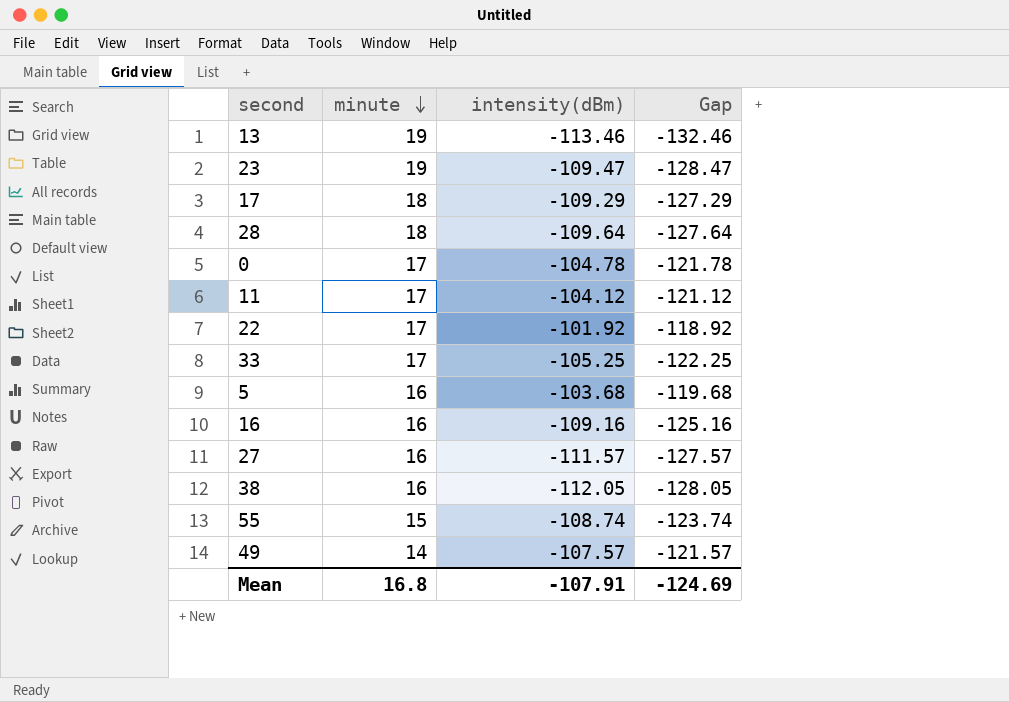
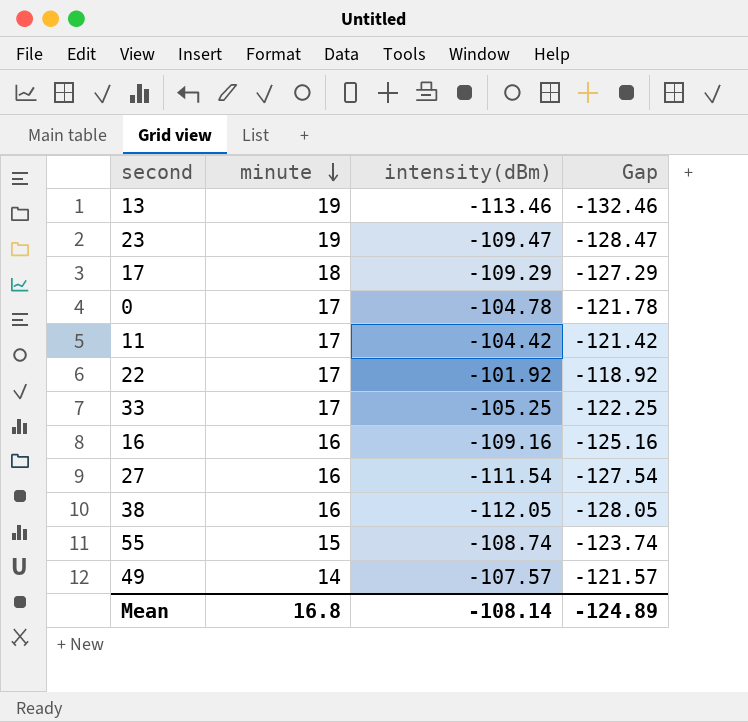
row 28: 18 | -109.64 | -127.64 -> none
row 5: 16 | -103.68 | -119.68 -> none
11 | intensity(dBm): -104.12 -> -104.42
11 | Gap: -121.12 -> -121.42
27 | intensity(dBm): -111.57 -> -111.54
27 | Gap: -127.57 -> -127.54
Mean | intensity(dBm): -107.91 -> -108.14
Mean | Gap: -124.69 -> -124.89

